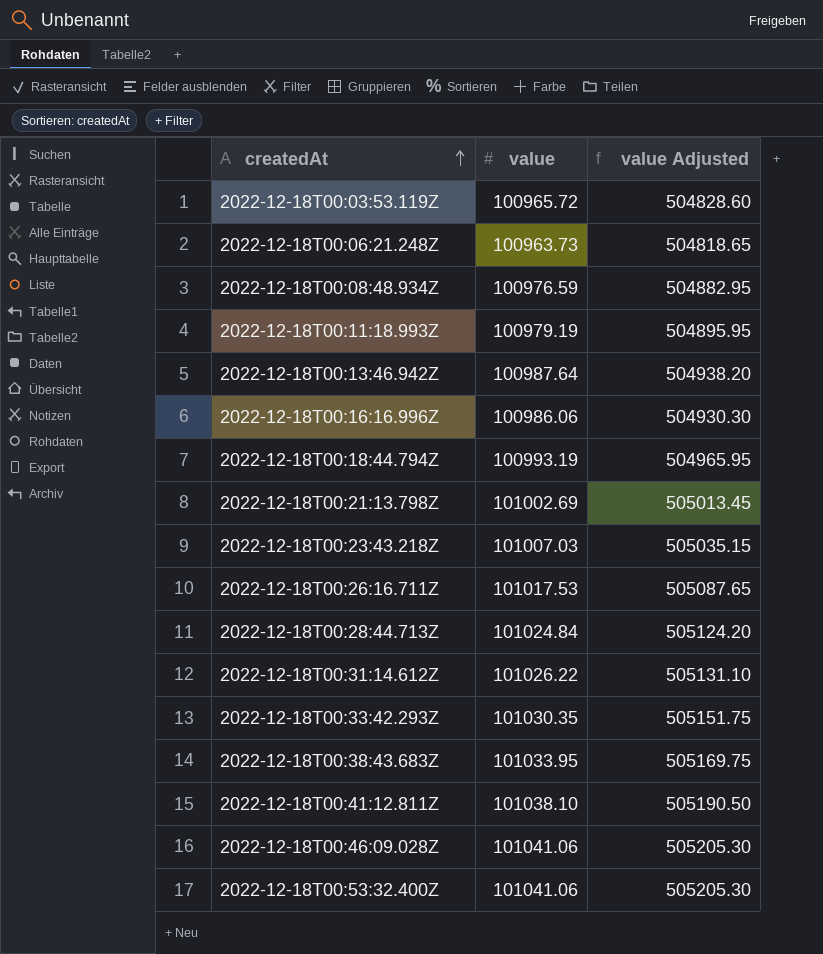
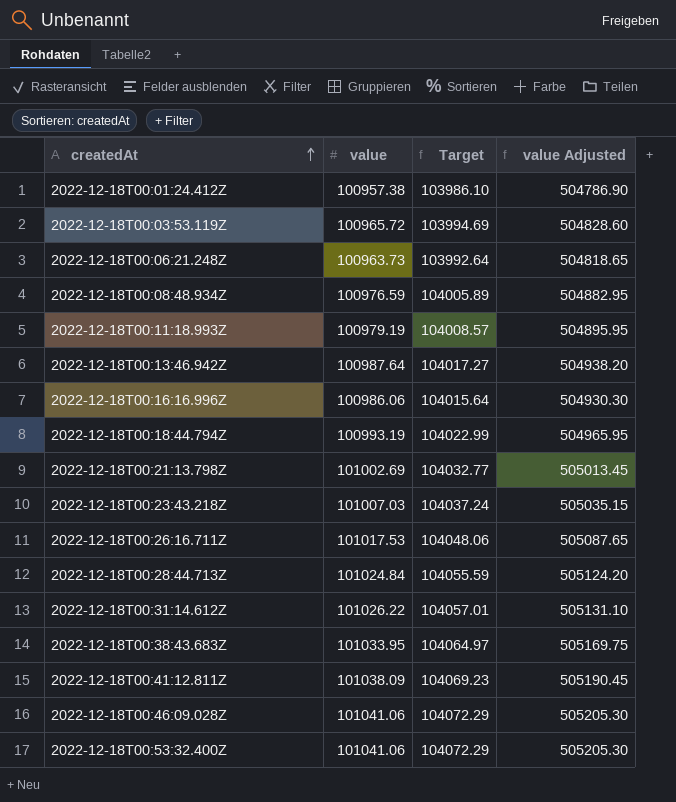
column Target | formula: none -> [value] * 1.03
row 2022-12-18T00:33:42.293Z: 101030.35 | 505151.75 -> none
row 2022-12-18T00:01:24.412Z: none -> 100957.38 | 103986.10 | 504786.90
2022-12-18T00:41:12.811Z | value: 101038.10 -> 101038.09
2022-12-18T00:41:12.811Z | value Adjusted: 505190.50 -> 505190.45

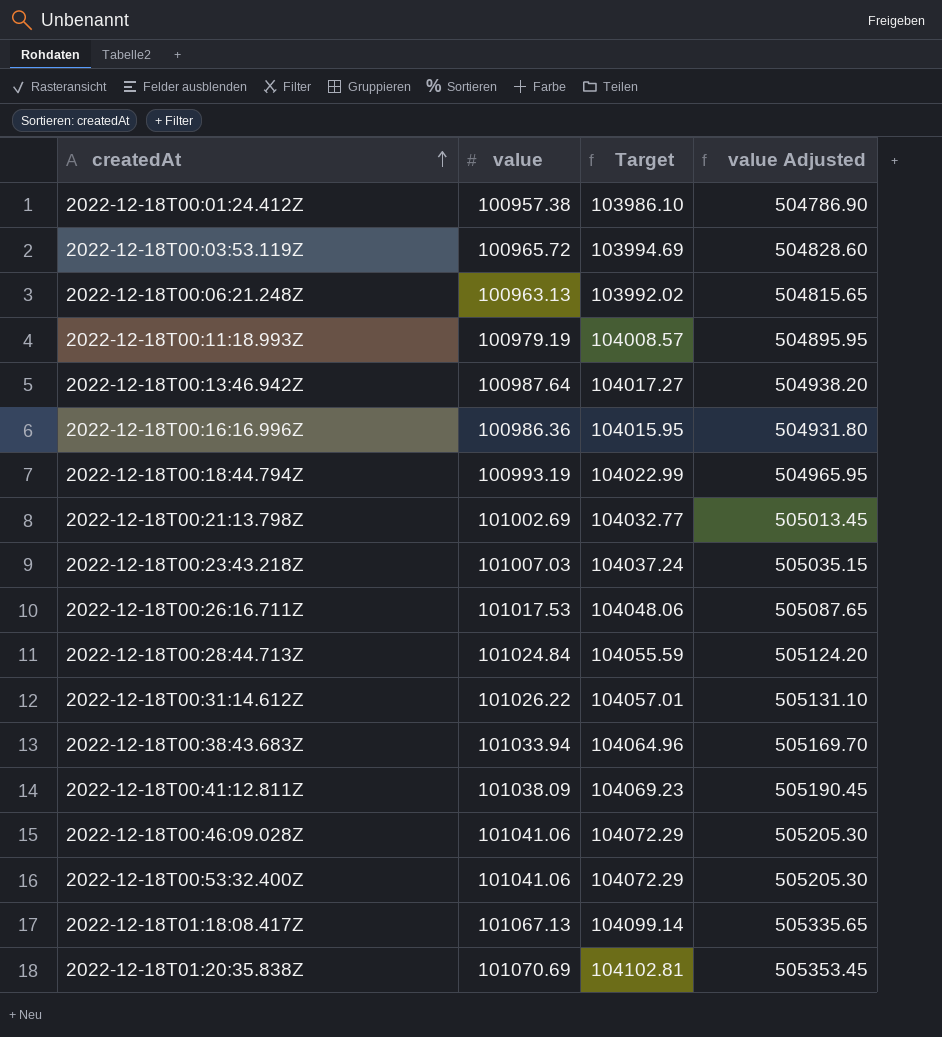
row 2022-12-18T00:08:48.934Z: 100976.59 | 104005.89 | 504882.95 -> none
2022-12-18T00:06:21.248Z | value: 100963.73 -> 100963.13
2022-12-18T00:06:21.248Z | Target: 103992.64 -> 103992.02
2022-12-18T00:06:21.248Z | value Adjusted: 504818.65 -> 504815.65
2022-12-18T00:16:16.996Z | value: 100986.06 -> 100986.36
2022-12-18T00:16:16.996Z | Target: 104015.64 -> 104015.95
2022-12-18T00:16:16.996Z | value Adjusted: 504930.30 -> 504931.80
2022-12-18T00:38:43.683Z | value: 101033.95 -> 101033.94
2022-12-18T00:38:43.683Z | Target: 104064.97 -> 104064.96
2022-12-18T00:38:43.683Z | value Adjusted: 505169.75 -> 505169.70
row 2022-12-18T01:18:08.417Z: none -> 101067.13 | 104099.14 | 505335.65
row 2022-12-18T01:20:35.838Z: none -> 101070.69 | 104102.81 | 505353.45

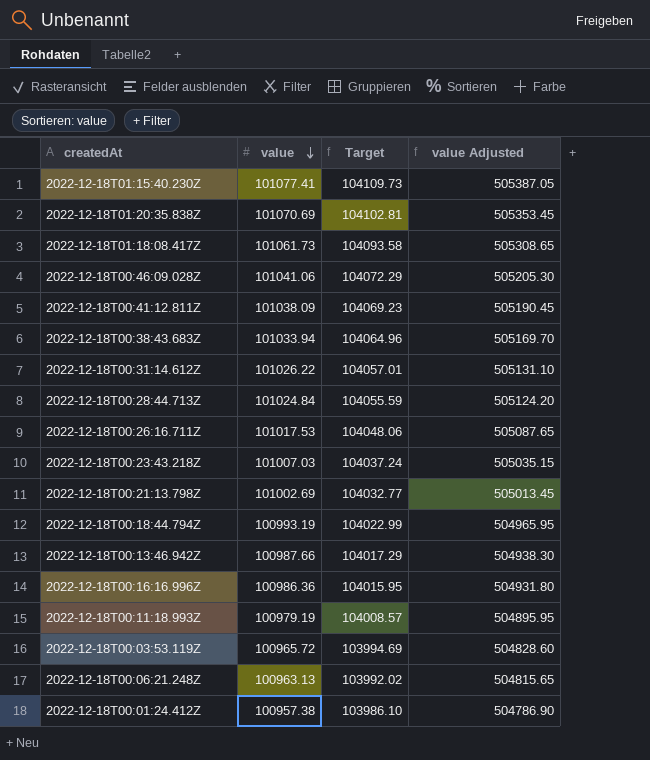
row order: createdAt ascending -> value descending
row 2022-12-18T00:53:32.400Z: 101041.06 | 104072.29 | 505205.30 -> none
row 2022-12-18T01:15:40.230Z: none -> 101077.41 | 104109.73 | 505387.05
2022-12-18T01:18:08.417Z | value: 101067.13 -> 101061.73
2022-12-18T01:18:08.417Z | Target: 104099.14 -> 104093.58
2022-12-18T01:18:08.417Z | value Adjusted: 505335.65 -> 505308.65
2022-12-18T00:13:46.942Z | value: 100987.64 -> 100987.66
2022-12-18T00:13:46.942Z | Target: 104017.27 -> 104017.29
2022-12-18T00:13:46.942Z | value Adjusted: 504938.20 -> 504938.30

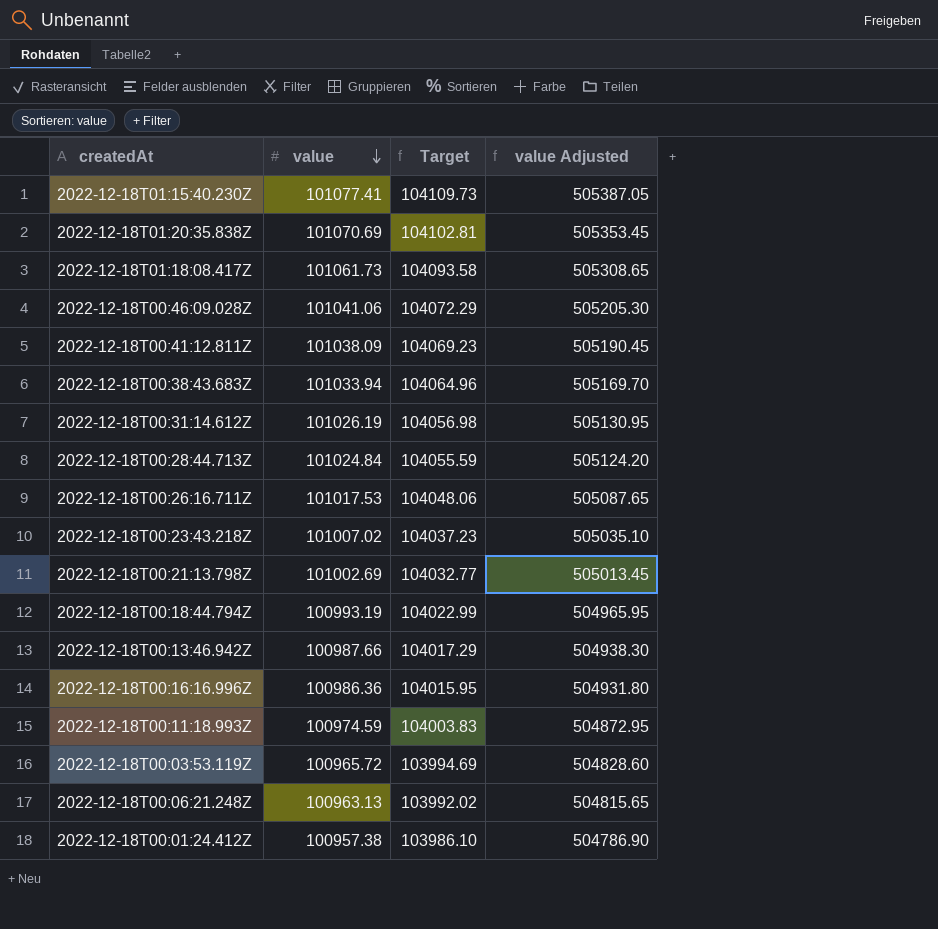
2022-12-18T00:31:14.612Z | value: 101026.22 -> 101026.19
2022-12-18T00:31:14.612Z | Target: 104057.01 -> 104056.98
2022-12-18T00:31:14.612Z | value Adjusted: 505131.10 -> 505130.95
2022-12-18T00:23:43.218Z | value: 101007.03 -> 101007.02
2022-12-18T00:23:43.218Z | Target: 104037.24 -> 104037.23
2022-12-18T00:23:43.218Z | value Adjusted: 505035.15 -> 505035.10
2022-12-18T00:11:18.993Z | value: 100979.19 -> 100974.59
2022-12-18T00:11:18.993Z | Target: 104008.57 -> 104003.83
2022-12-18T00:11:18.993Z | value Adjusted: 504895.95 -> 504872.95

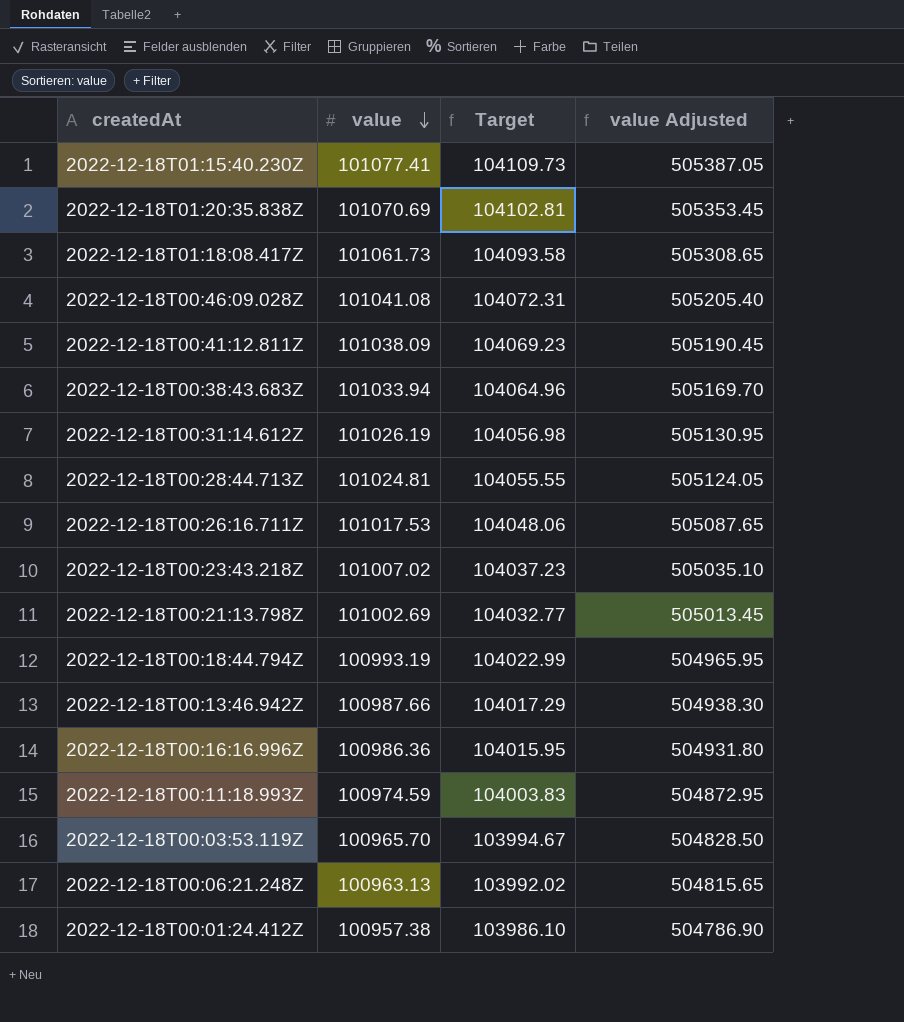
2022-12-18T00:46:09.028Z | value: 101041.06 -> 101041.08
2022-12-18T00:46:09.028Z | Target: 104072.29 -> 104072.31
2022-12-18T00:46:09.028Z | value Adjusted: 505205.30 -> 505205.40
2022-12-18T00:28:44.713Z | value: 101024.84 -> 101024.81
2022-12-18T00:28:44.713Z | Target: 104055.59 -> 104055.55
2022-12-18T00:28:44.713Z | value Adjusted: 505124.20 -> 505124.05
2022-12-18T00:03:53.119Z | value: 100965.72 -> 100965.70
2022-12-18T00:03:53.119Z | Target: 103994.69 -> 103994.67
2022-12-18T00:03:53.119Z | value Adjusted: 504828.60 -> 504828.50

